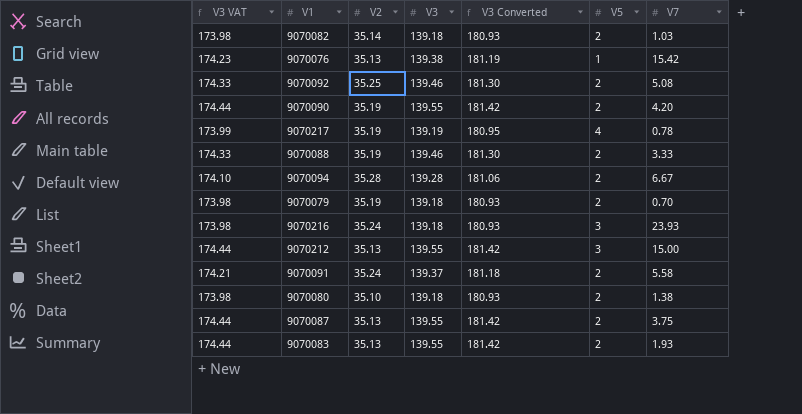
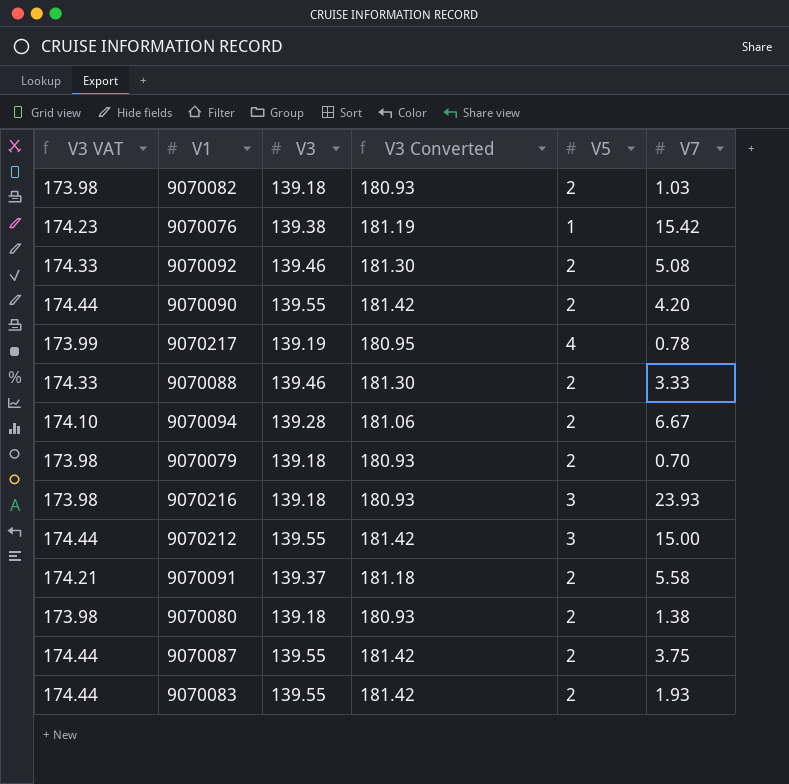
column V2 | position: 3 -> none

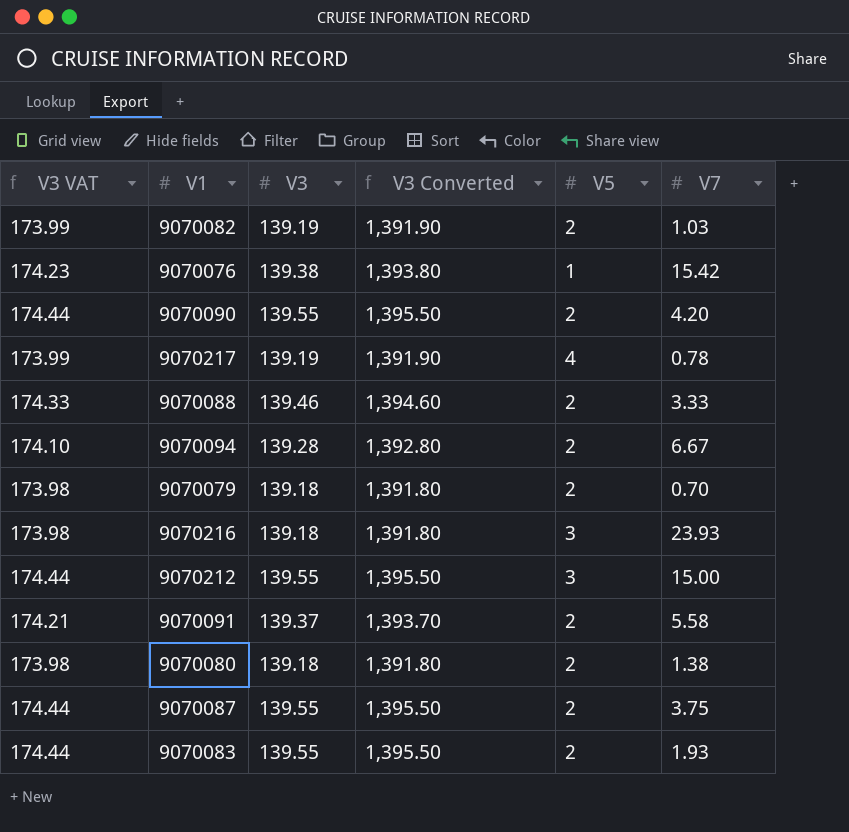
column V3 Converted | formula: [V3] * 1.3 -> [V3] * 10
row 9070092: 174.33 | 139.46 | 181.30 | 2 | 5.08 -> none
9070082 | V3 VAT: 173.98 -> 173.99
9070082 | V3: 139.18 -> 139.19

